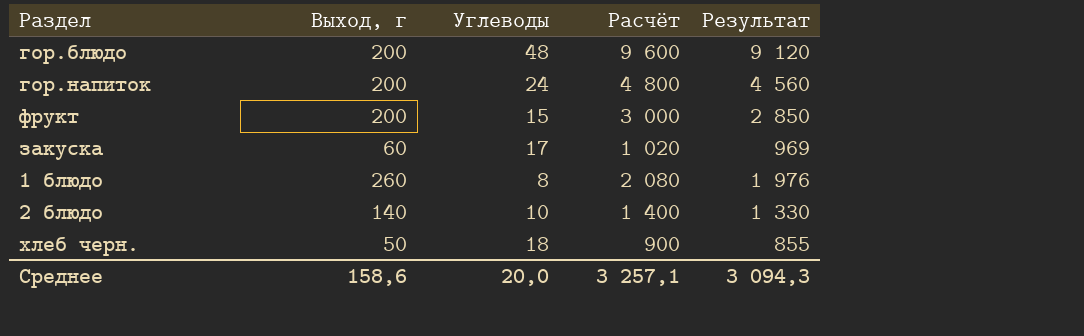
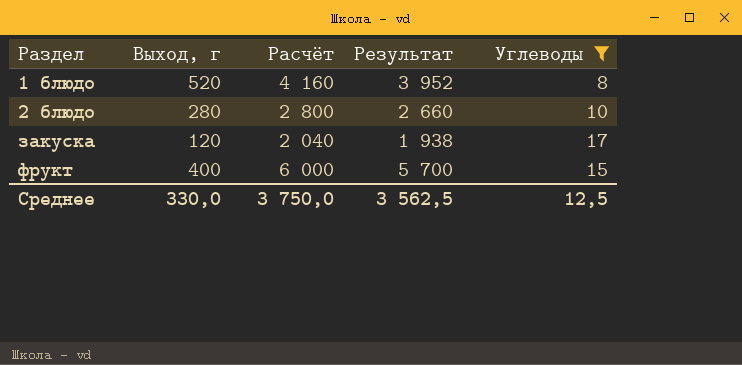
filter: none -> Углеводы <= 17
row order: none -> Раздел ascending
column Углеводы | position: 3 -> 5
1 блюдо | Выход, г: 260 -> 520
1 блюдо | Расчёт: 2 080 -> 4 160
1 блюдо | Результат: 1 976 -> 3 952
2 блюдо | Выход, г: 140 -> 280
2 блюдо | Расчёт: 1 400 -> 2 800
2 блюдо | Результат: 1 330 -> 2 660
закуска | Выход, г: 60 -> 120
закуска | Расчёт: 1 020 -> 2 040
закуска | Результат: 969 -> 1 938
фрукт | Выход, г: 200 -> 400
фрукт | Расчёт: 3 000 -> 6 000
фрукт | Результат: 2 850 -> 5 700
Среднее | Выход, г: 158,6 -> 330,0
Среднее | Расчёт: 3 257,1 -> 3 750,0
Среднее | Результат: 3 094,3 -> 3 562,5
Среднее | Углеводы: 20,0 -> 12,5

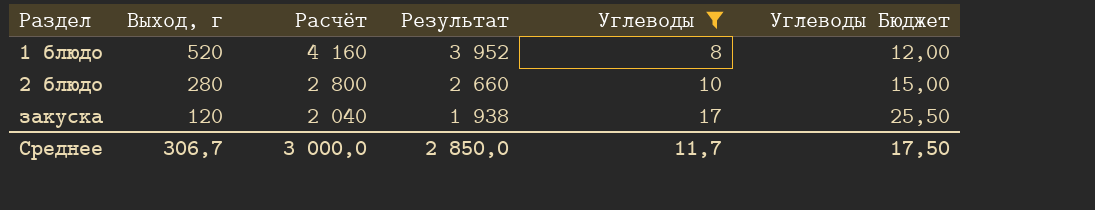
column Углеводы Бюджет | formula: none -> [Углеводы] * 1,5
row фрукт: 400 | 6 000 | 5 700 | 15 -> none
Среднее | Выход, г: 330,0 -> 306,7
Среднее | Расчёт: 3 750,0 -> 3 000,0
Среднее | Результат: 3 562,5 -> 2 850,0
Среднее | Углеводы: 12,5 -> 11,7

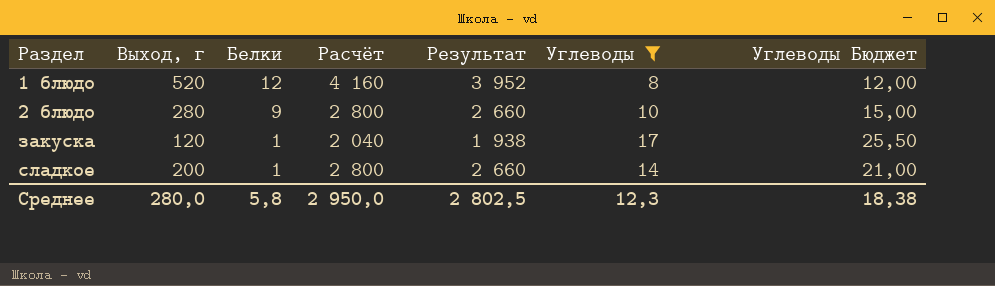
column Белки | position: none -> 3
row сладкое: none -> 200 | 1 | 2 800 | 2 660 | 14 | 21,00
Среднее | Выход, г: 306,7 -> 280,0
Среднее | Расчёт: 3 000,0 -> 2 950,0
Среднее | Результат: 2 850,0 -> 2 802,5
Среднее | Углеводы: 11,7 -> 12,3
Среднее | Углеводы Бюджет: 17,50 -> 18,38

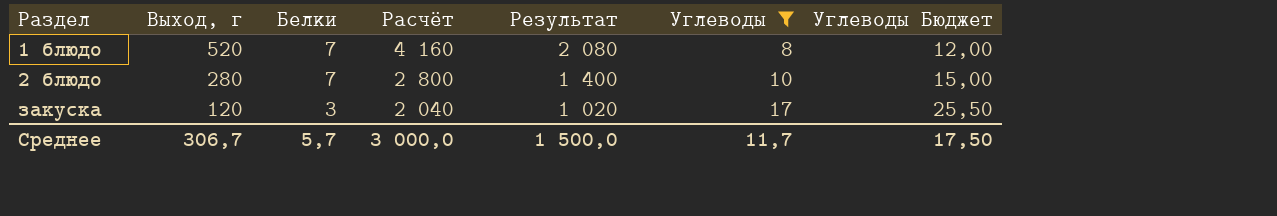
column Результат | formula: [Расчёт] * 0,95 -> [Расчёт] * 0,5
row сладкое: 200 | 1 | 2 800 | 2 660 | 14 | 21,00 -> none
1 блюдо | Белки: 12 -> 7
2 блюдо | Белки: 9 -> 7
закуска | Белки: 1 -> 3
Среднее | Выход, г: 280,0 -> 306,7
Среднее | Белки: 5,8 -> 5,7
Среднее | Расчёт: 2 950,0 -> 3 000,0
Среднее | Результат: 2 802,5 -> 1 500,0
Среднее | Углеводы: 12,3 -> 11,7
Среднее | Углеводы Бюджет: 18,38 -> 17,50

